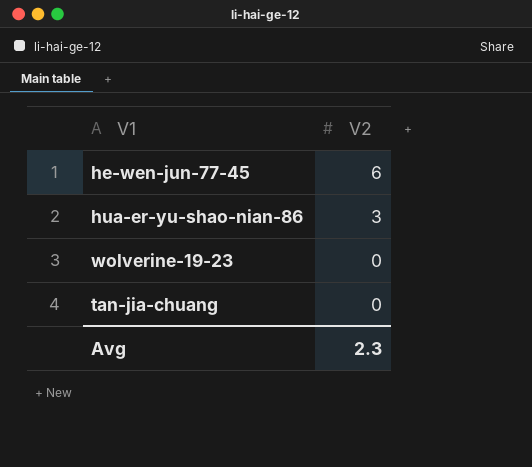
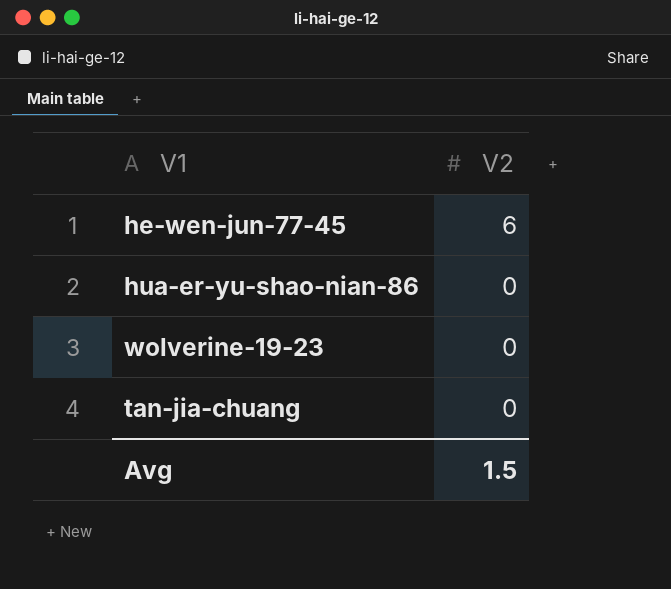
hua-er-yu-shao-nian-86 | V2: 3 -> 0
Avg | V2: 2.3 -> 1.5

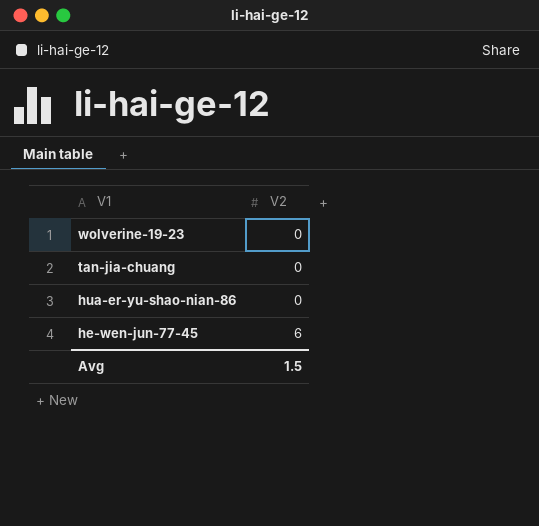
row order: V2 descending -> V1 descending

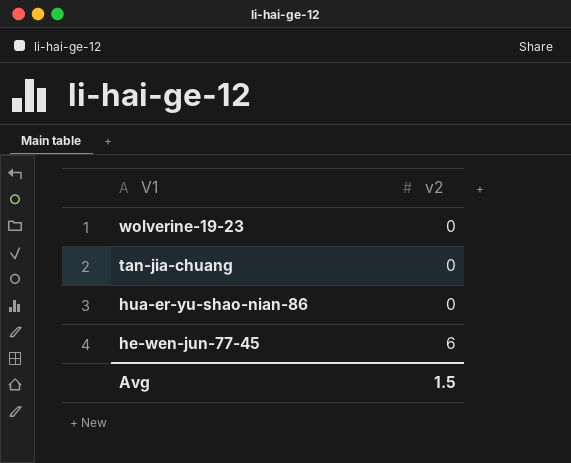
column name: V2 -> v2

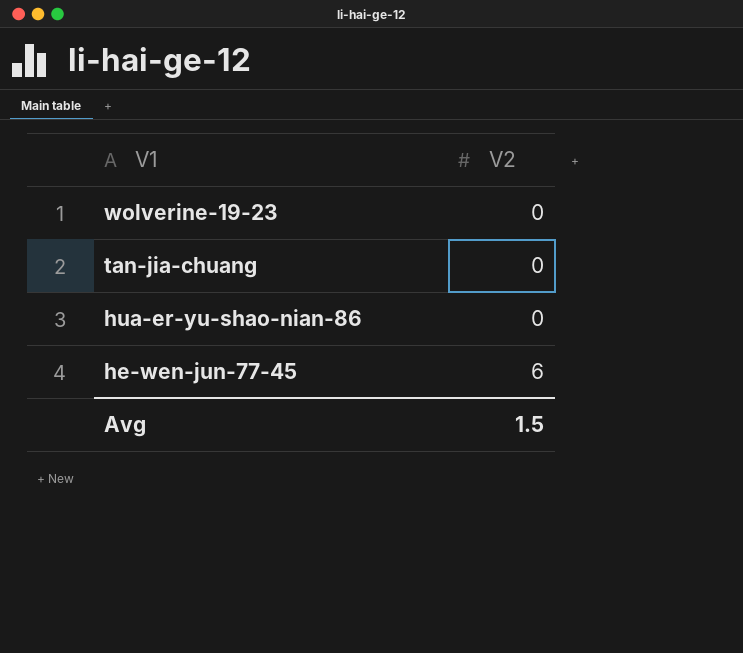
column name: v2 -> V2

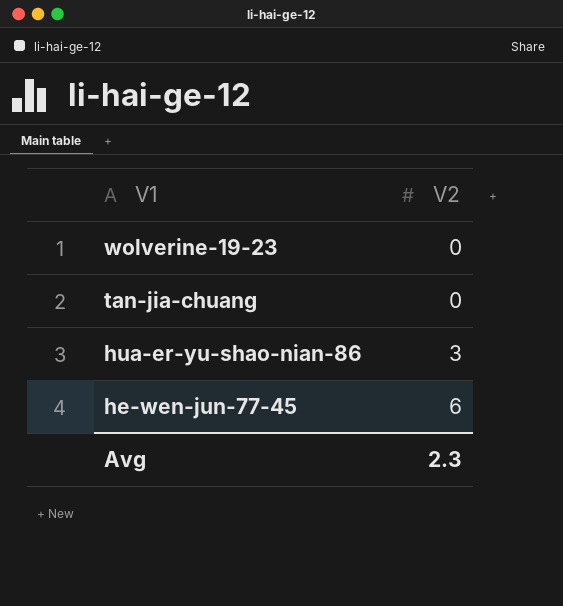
hua-er-yu-shao-nian-86 | V2: 0 -> 3
Avg | V2: 1.5 -> 2.3

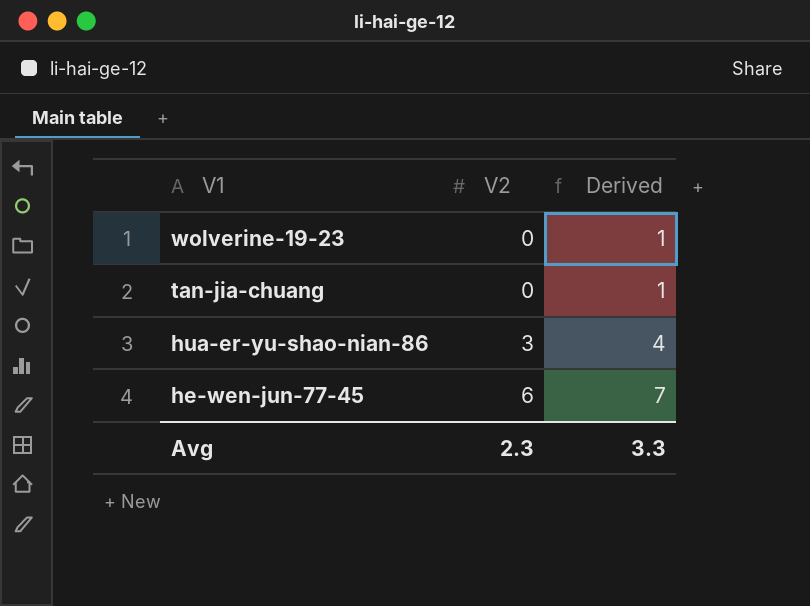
column Derived | formula: none -> [V2] + 1

